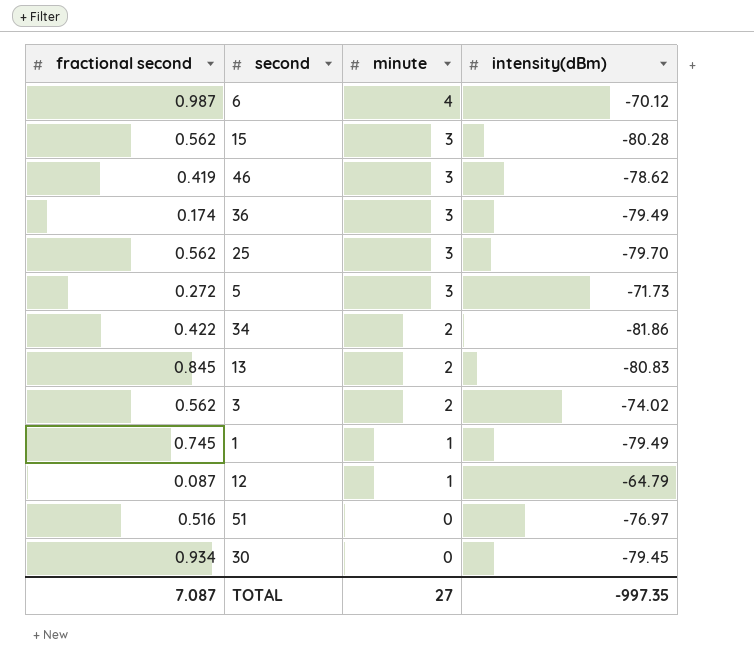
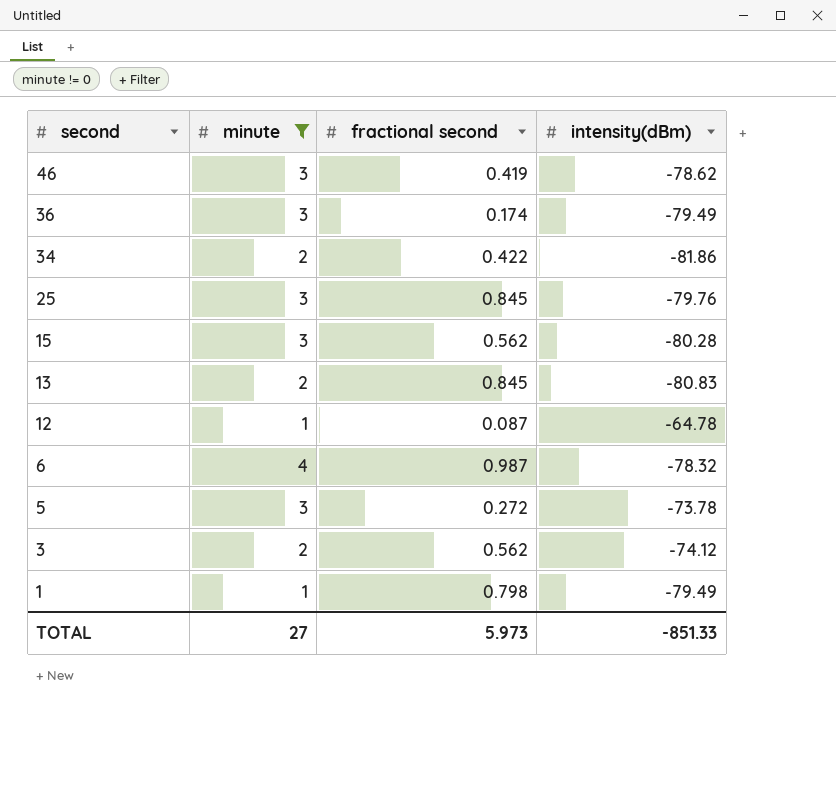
filter: none -> minute != 0
row order: minute descending -> second descending
column fractional second | position: 1 -> 3
25 | fractional second: 0.562 -> 0.845
25 | intensity(dBm): -79.70 -> -79.76
12 | intensity(dBm): -64.79 -> -64.78
6 | intensity(dBm): -70.12 -> -78.32
5 | intensity(dBm): -71.73 -> -73.78
3 | intensity(dBm): -74.02 -> -74.12
1 | fractional second: 0.745 -> 0.798
TOTAL | fractional second: 7.087 -> 5.973
TOTAL | intensity(dBm): -997.35 -> -851.33

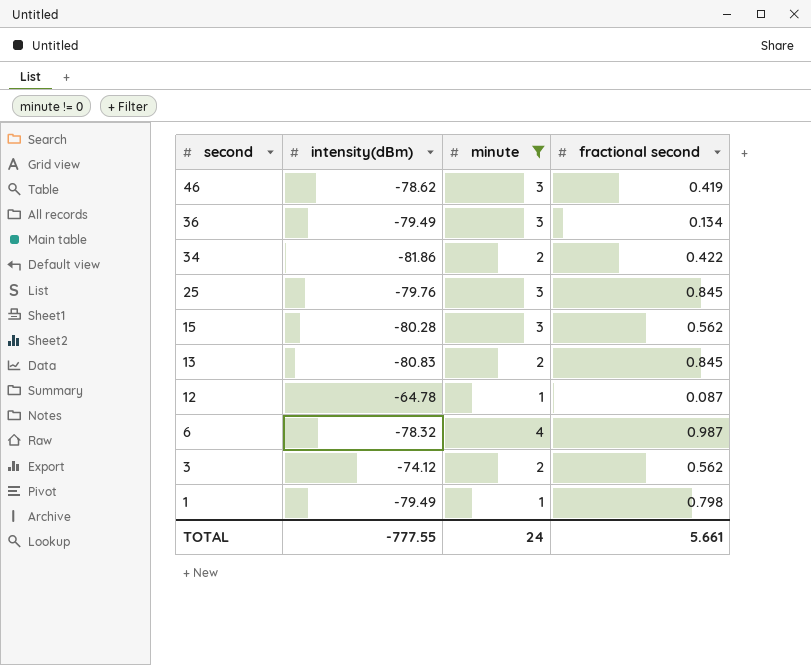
column intensity(dBm) | position: 4 -> 2
row 5: 3 | 0.272 | -73.78 -> none
36 | fractional second: 0.174 -> 0.134
TOTAL | intensity(dBm): -851.33 -> -777.55
TOTAL | minute: 27 -> 24
TOTAL | fractional second: 5.973 -> 5.661

